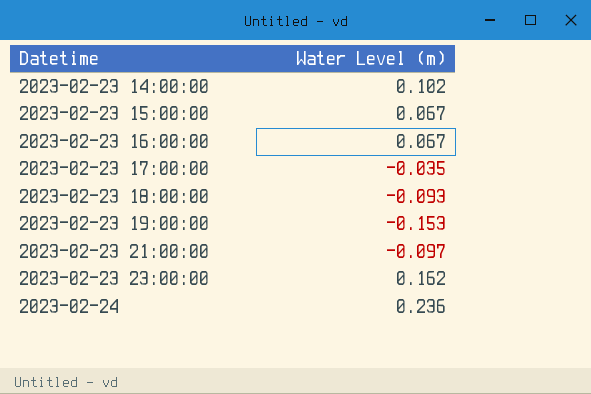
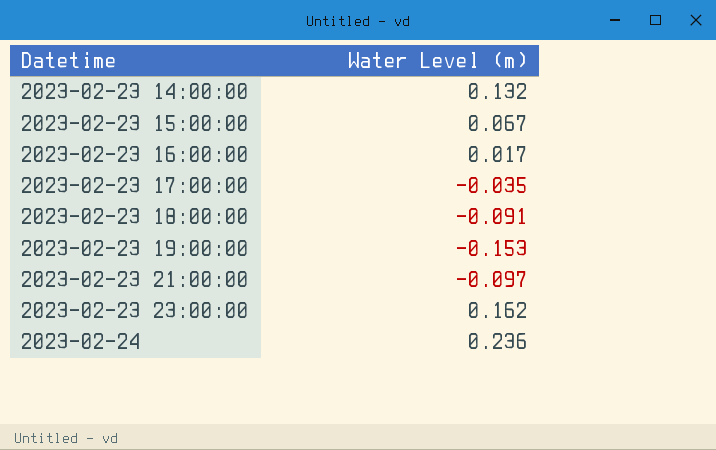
2023-02-23 14:00:00 | Water Level (m): 0.102 -> 0.132
2023-02-23 16:00:00 | Water Level (m): 0.067 -> 0.017
2023-02-23 18:00:00 | Water Level (m): -0.093 -> -0.091

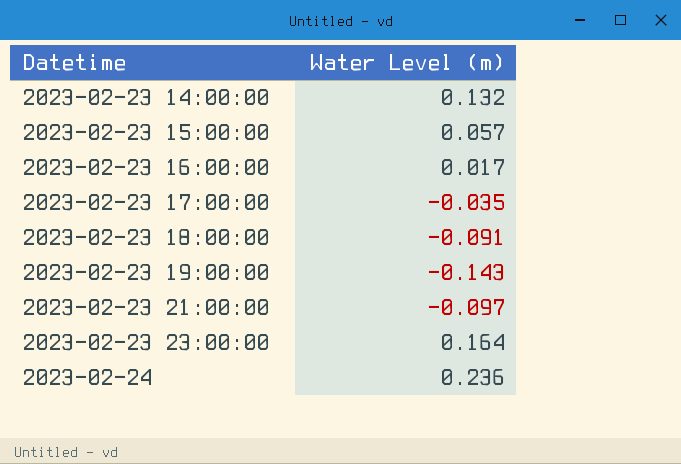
2023-02-23 15:00:00 | Water Level (m): 0.067 -> 0.057
2023-02-23 19:00:00 | Water Level (m): -0.153 -> -0.143
2023-02-23 23:00:00 | Water Level (m): 0.162 -> 0.164

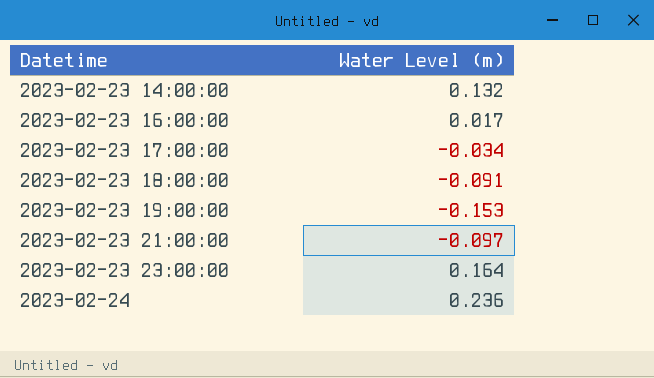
row 2023-02-23 15:00:00: 0.057 -> none
2023-02-23 17:00:00 | Water Level (m): -0.035 -> -0.034
2023-02-23 19:00:00 | Water Level (m): -0.143 -> -0.153

